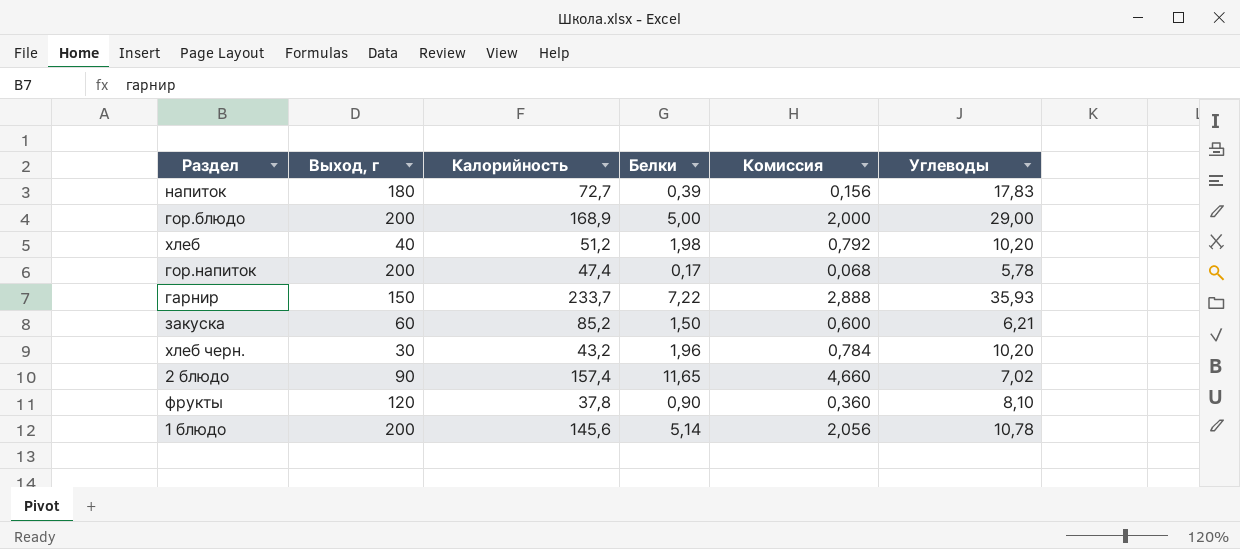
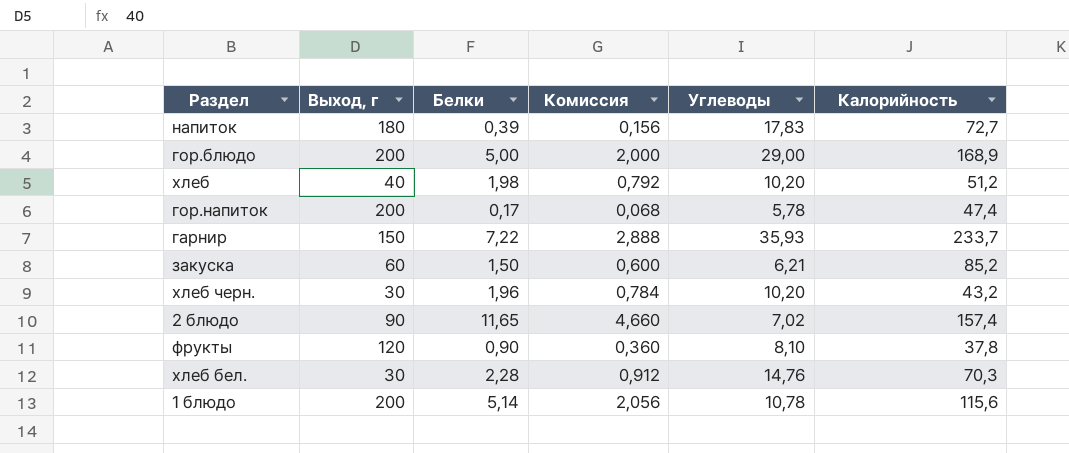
column Калорийность | position: 3 -> 6
row хлеб бел.: none -> 30 | 2,28 | 0,912 | 14,76 | 70,3
1 блюдо | Калорийность: 145,6 -> 115,6

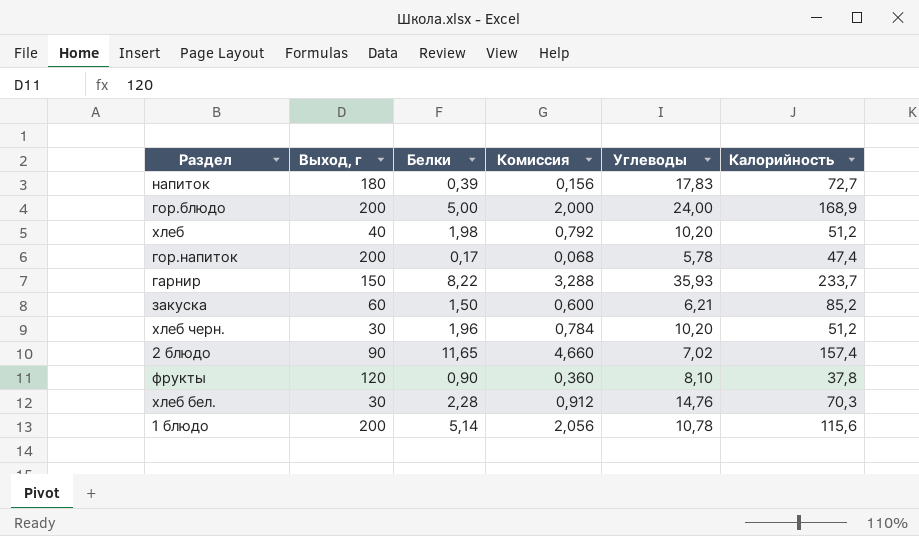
гор.блюдо | Углеводы: 29,00 -> 24,00
гарнир | Белки: 7,22 -> 8,22
гарнир | Комиссия: 2,888 -> 3,288
хлеб черн. | Калорийность: 43,2 -> 51,2

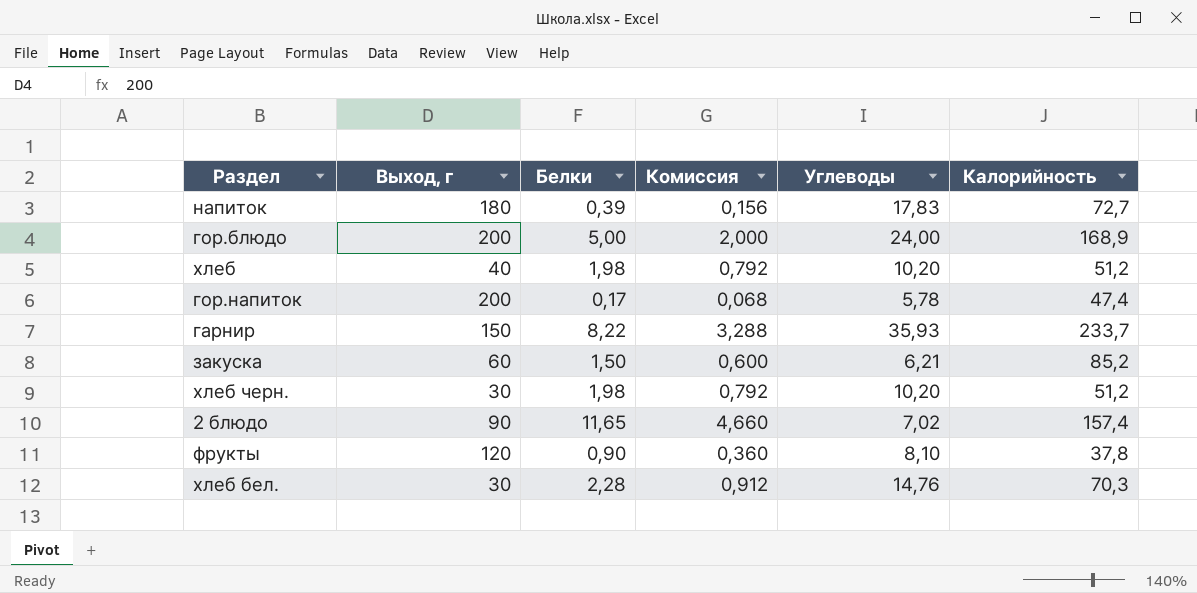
row 1 блюдо: 200 | 5,14 | 2,056 | 10,78 | 115,6 -> none
хлеб черн. | Белки: 1,96 -> 1,98
хлеб черн. | Комиссия: 0,784 -> 0,792

